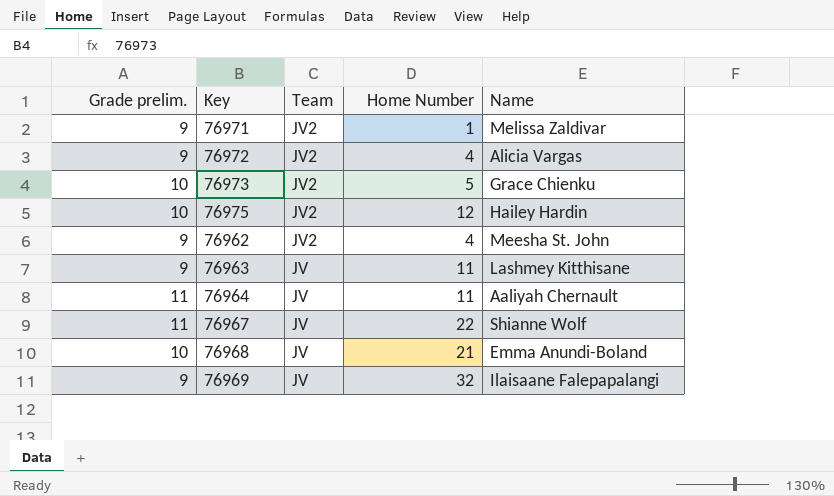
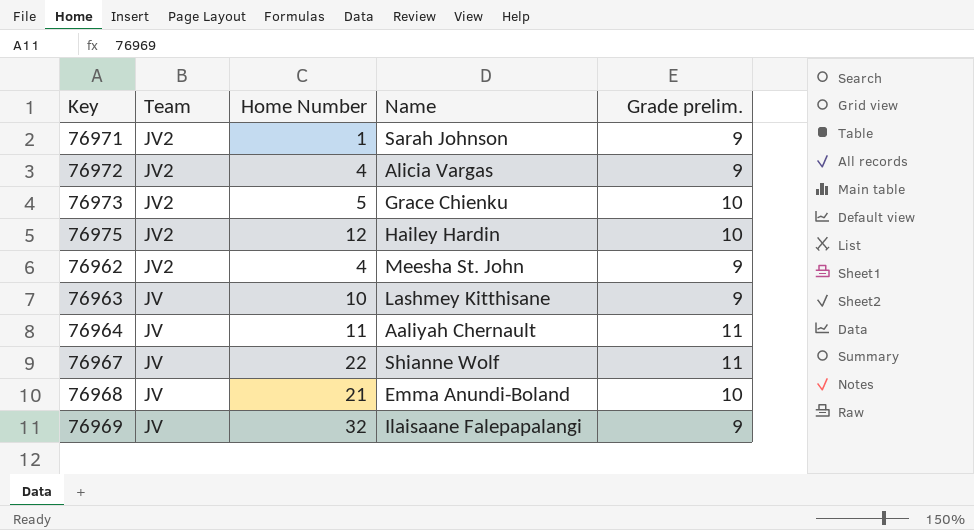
column Grade prelim. | position: 1 -> 5
76971 | Name: Melissa Zaldivar -> Sarah Johnson
76963 | Home Number: 11 -> 10

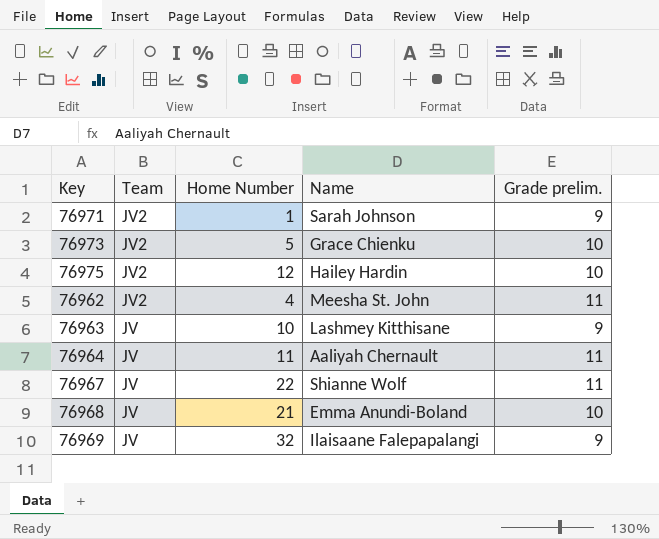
row 76972: JV2 | 4 | Alicia Vargas | 9 -> none
76962 | Grade prelim.: 9 -> 11

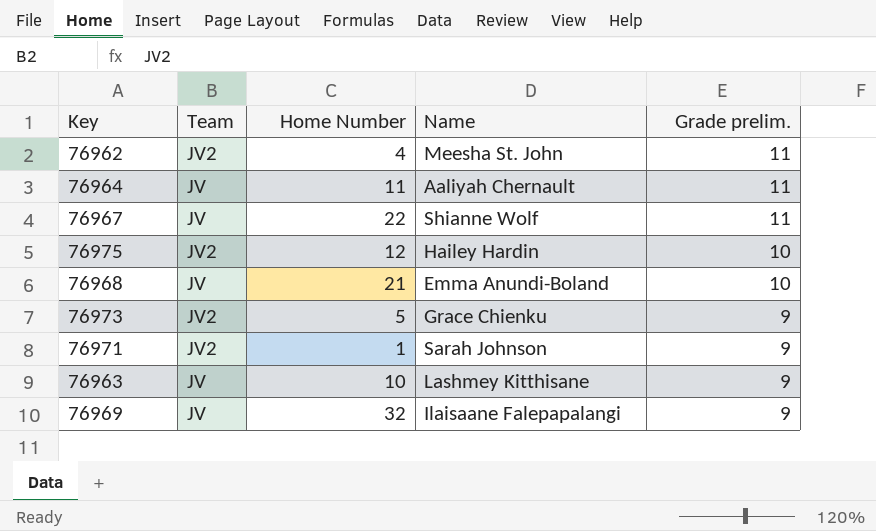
row order: Team descending -> Grade prelim. descending
76973 | Grade prelim.: 10 -> 9

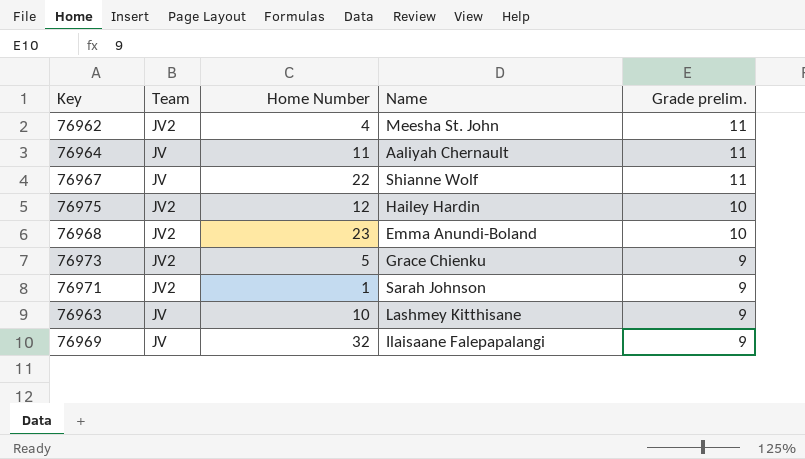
76968 | Team: JV -> JV2
76968 | Home Number: 21 -> 23

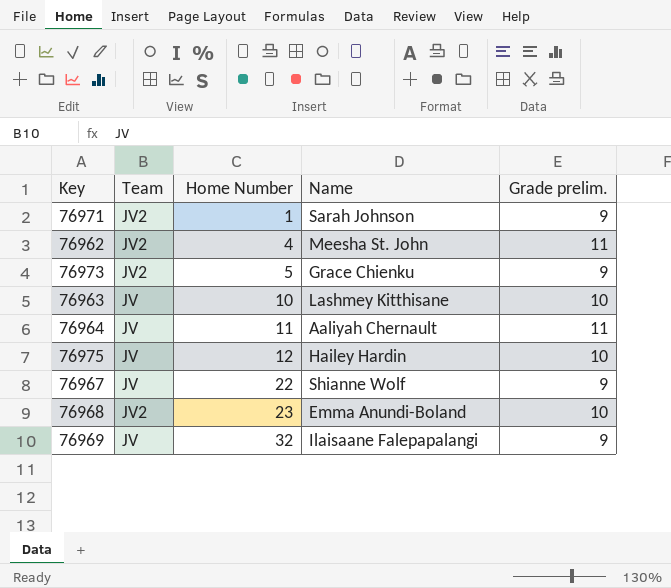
row order: Grade prelim. descending -> Home Number ascending
76963 | Grade prelim.: 9 -> 10
76975 | Team: JV2 -> JV
76967 | Grade prelim.: 11 -> 9

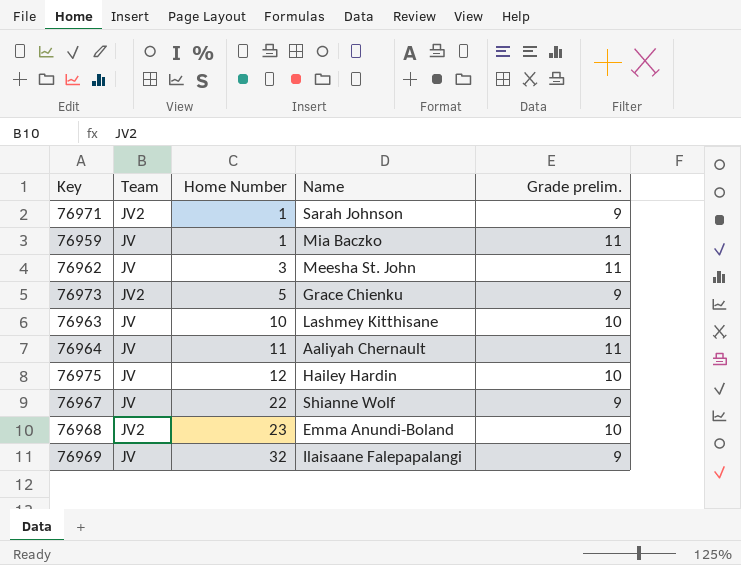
row 76959: none -> JV | 1 | Mia Baczko | 11
76962 | Team: JV2 -> JV
76962 | Home Number: 4 -> 3

